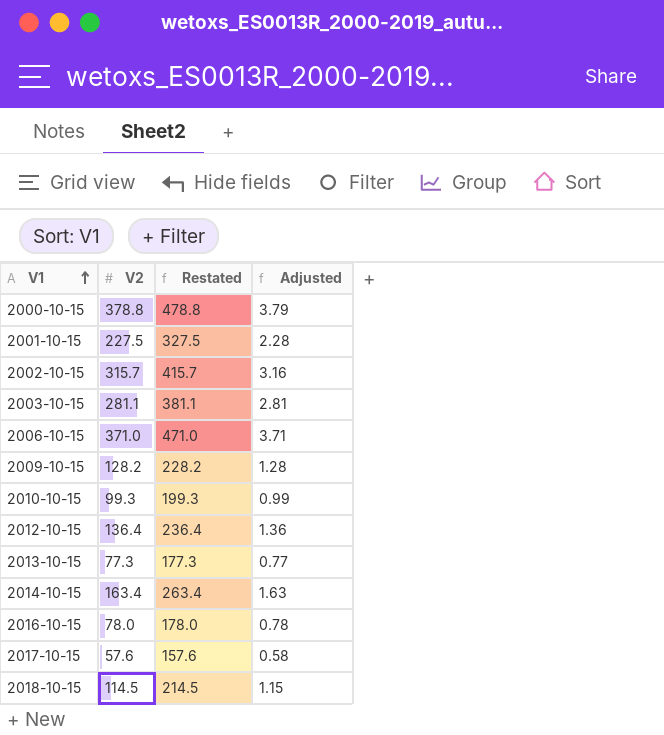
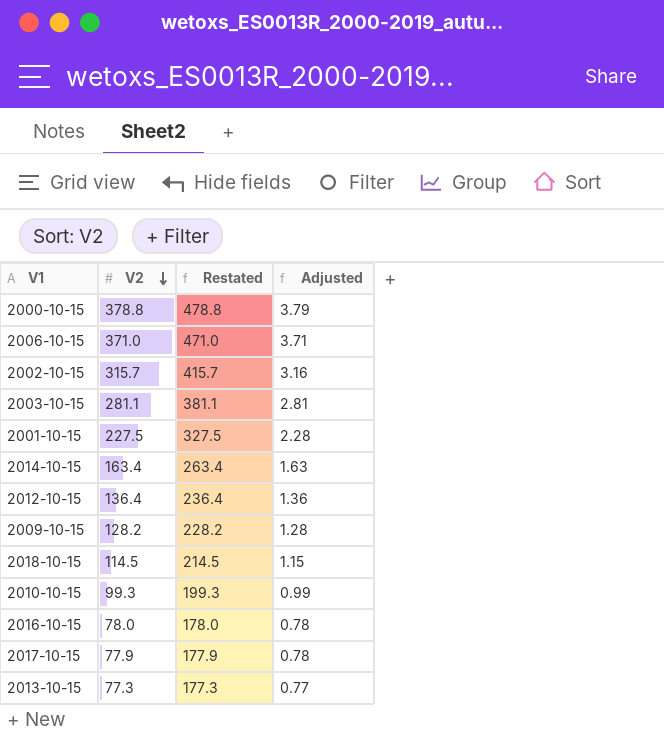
row order: V1 ascending -> V2 descending
2017-10-15 | V2: 57.6 -> 77.9
2017-10-15 | Restated: 157.6 -> 177.9
2017-10-15 | Adjusted: 0.58 -> 0.78

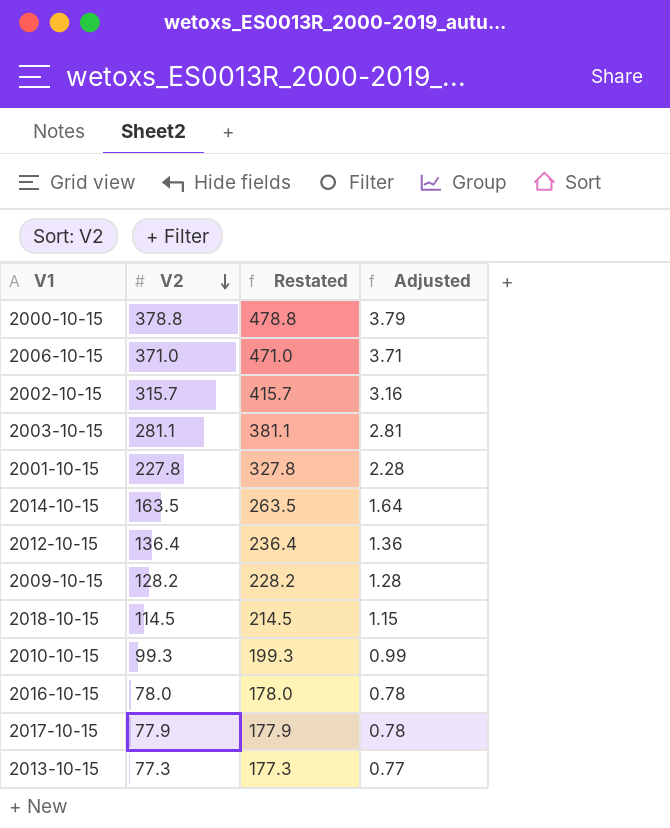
2001-10-15 | V2: 227.5 -> 227.8
2001-10-15 | Restated: 327.5 -> 327.8
2014-10-15 | V2: 163.4 -> 163.5
2014-10-15 | Restated: 263.4 -> 263.5
2014-10-15 | Adjusted: 1.63 -> 1.64

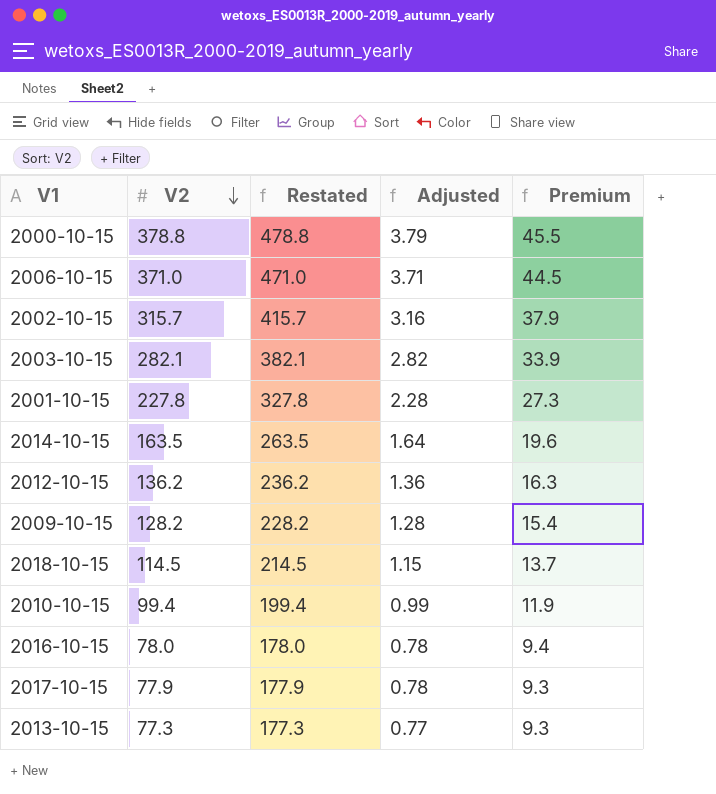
column Premium | formula: none -> [V2] * 0.12
2003-10-15 | V2: 281.1 -> 282.1
2003-10-15 | Restated: 381.1 -> 382.1
2003-10-15 | Adjusted: 2.81 -> 2.82
2012-10-15 | V2: 136.4 -> 136.2
2012-10-15 | Restated: 236.4 -> 236.2
2010-10-15 | V2: 99.3 -> 99.4
2010-10-15 | Restated: 199.3 -> 199.4

